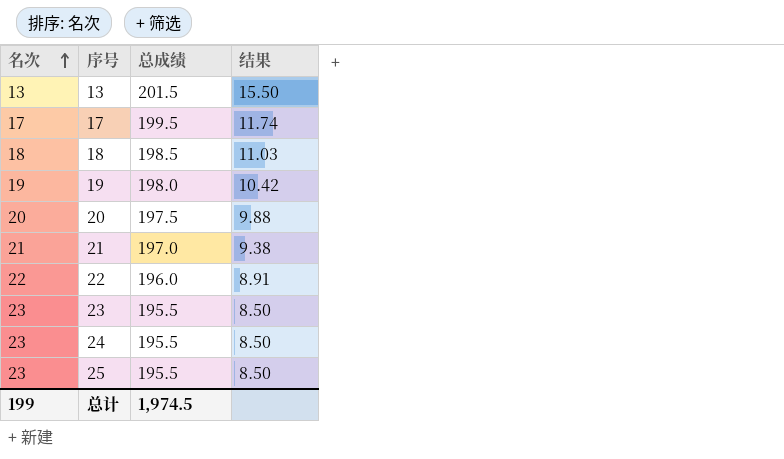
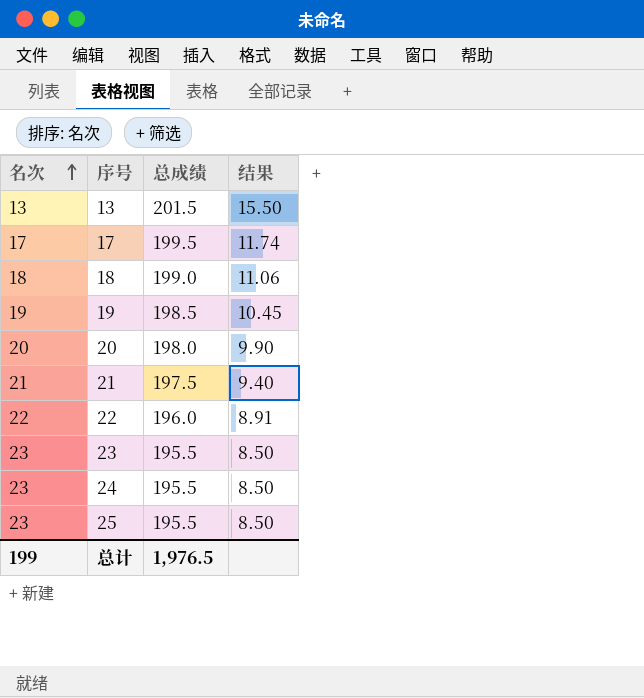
18 | 总成绩: 198.5 -> 199.0
18 | 结果: 11.03 -> 11.06
19 | 总成绩: 198.0 -> 198.5
19 | 结果: 10.42 -> 10.45
20 | 总成绩: 197.5 -> 198.0
20 | 结果: 9.88 -> 9.90
21 | 总成绩: 197.0 -> 197.5
21 | 结果: 9.38 -> 9.40
总计 | 总成绩: 1,974.5 -> 1,976.5

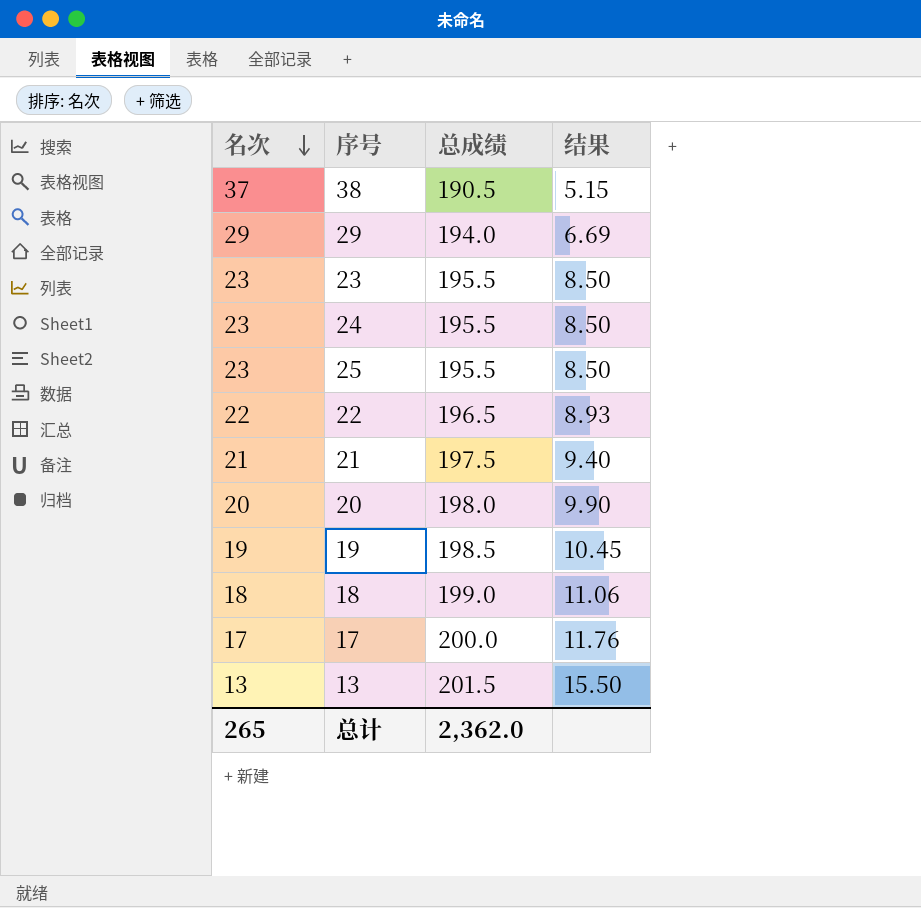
row order: 名次 ascending -> 名次 descending
row 38: none -> 37 | 190.5 | 5.15
row 29: none -> 29 | 194.0 | 6.69
22 | 总成绩: 196.0 -> 196.5
22 | 结果: 8.91 -> 8.93
17 | 总成绩: 199.5 -> 200.0
17 | 结果: 11.74 -> 11.76
总计 | 名次: 199 -> 265
总计 | 总成绩: 1,976.5 -> 2,362.0

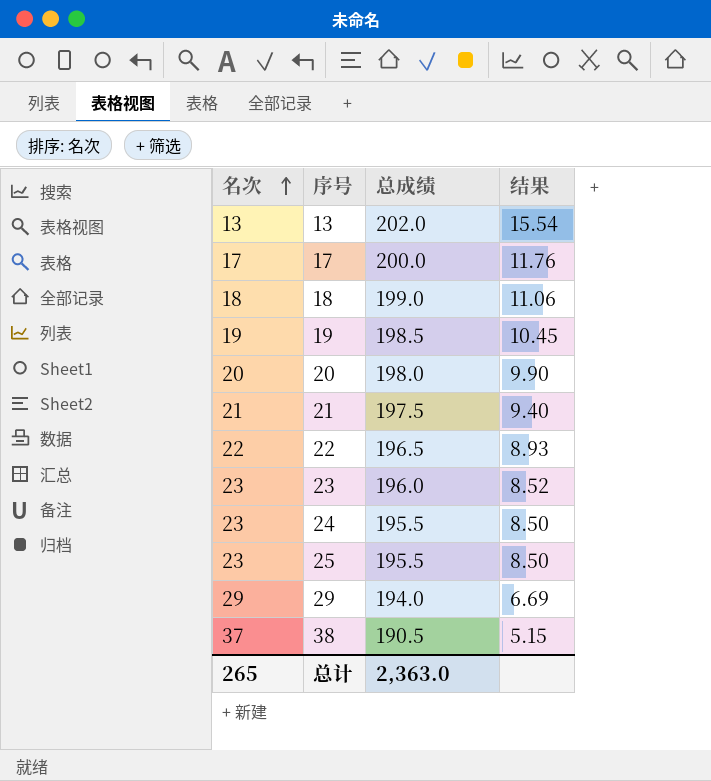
row order: 名次 descending -> 名次 ascending
13 | 总成绩: 201.5 -> 202.0
13 | 结果: 15.50 -> 15.54
23 | 总成绩: 195.5 -> 196.0
23 | 结果: 8.50 -> 8.52
总计 | 总成绩: 2,362.0 -> 2,363.0

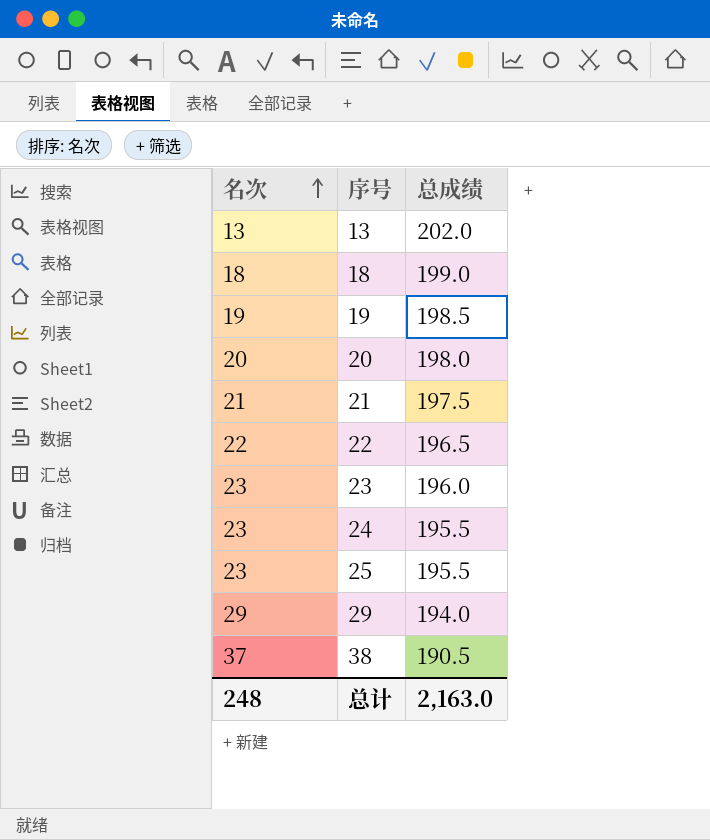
column 结果 | formula: [总成绩] / [名次] -> none
row 17: 17 | 200.0 | 11.76 -> none
总计 | 名次: 265 -> 248
总计 | 总成绩: 2,363.0 -> 2,163.0

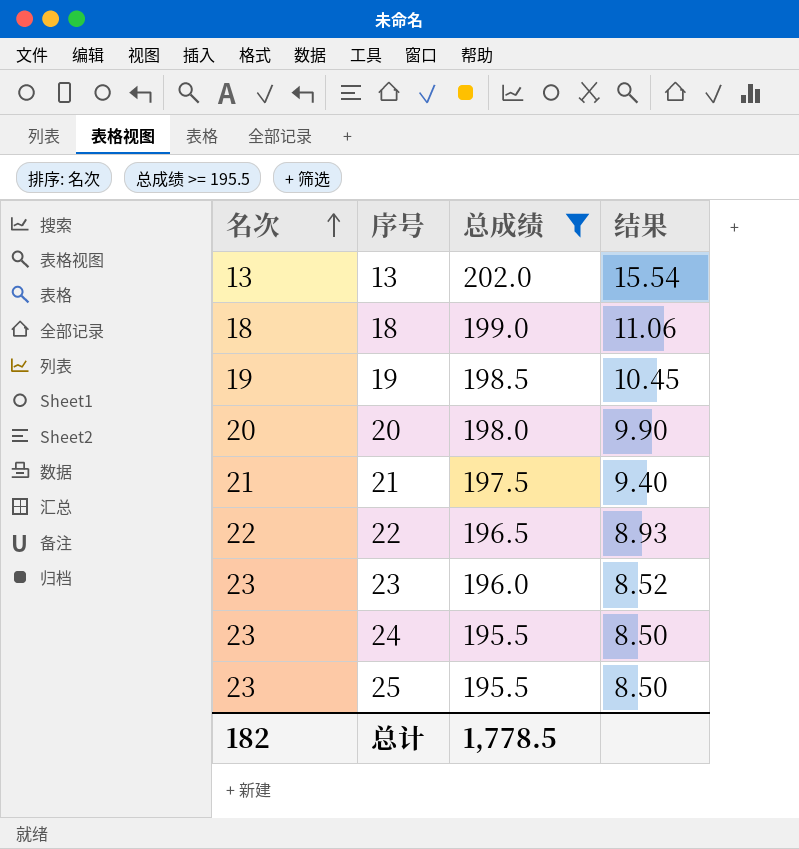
filter: none -> 总成绩 >= 195.5
column 结果 | formula: none -> [总成绩] / [名次]
总计 | 名次: 248 -> 182
总计 | 总成绩: 2,163.0 -> 1,778.5

